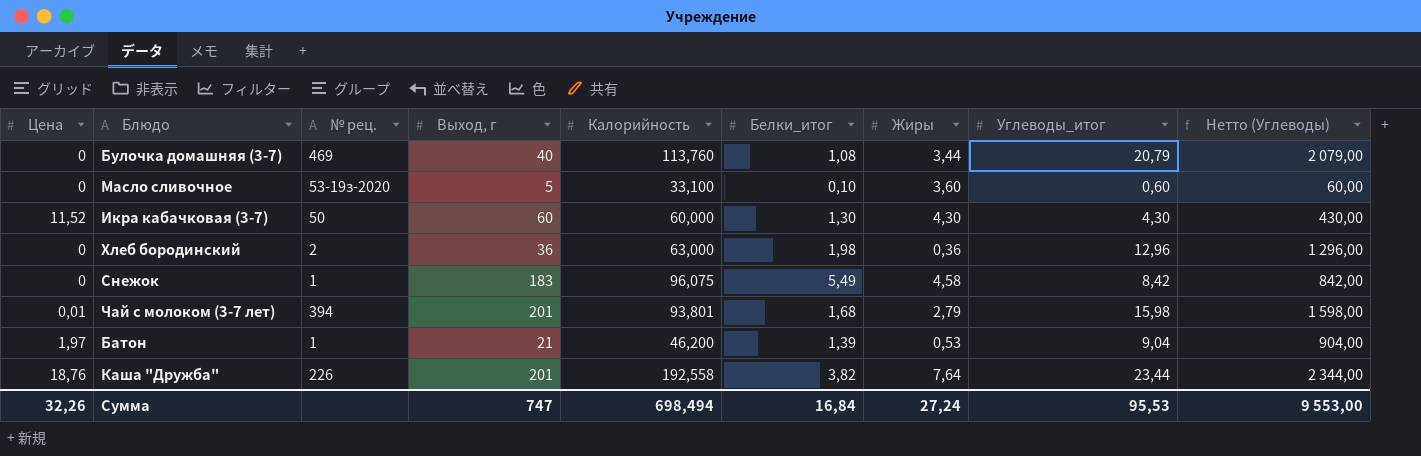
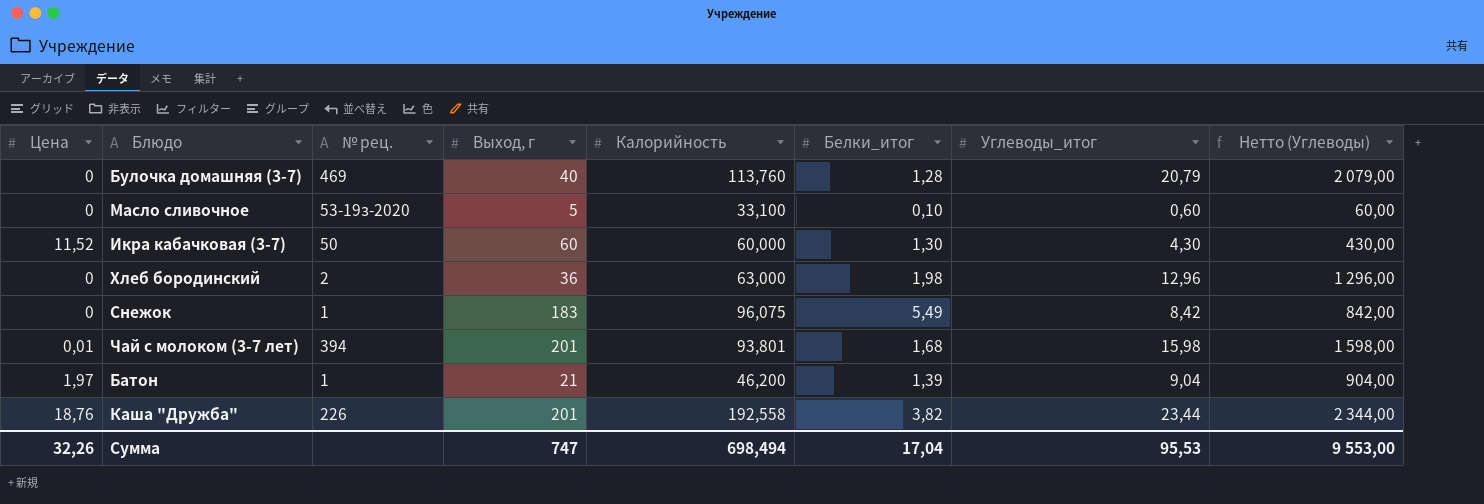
column Жиры | position: 7 -> none
Булочка домашняя (3-7) | Белки_итог: 1,08 -> 1,28
Сумма | Белки_итог: 16,84 -> 17,04

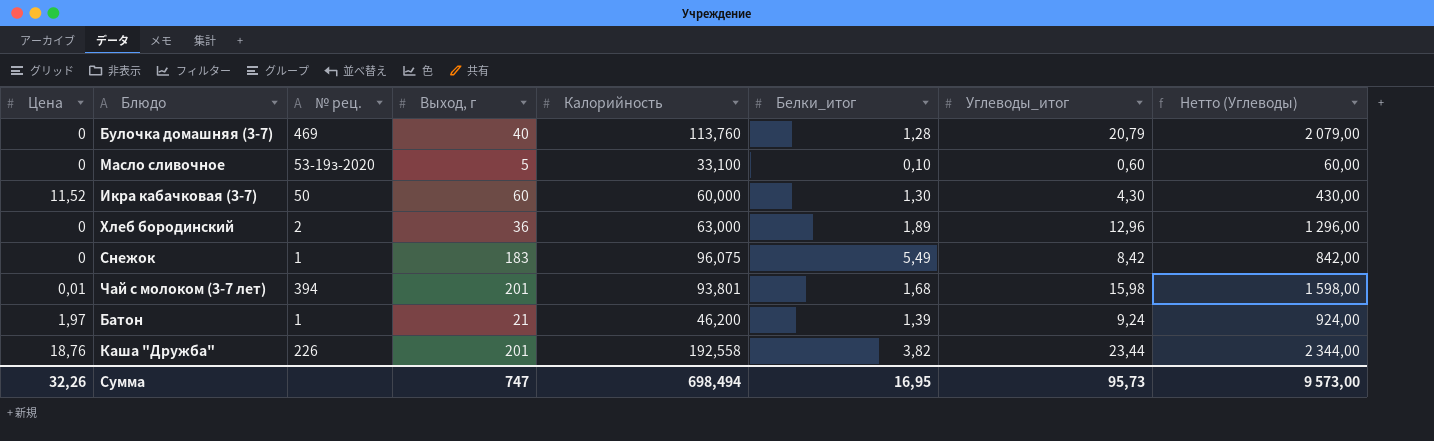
Хлеб бородинский | Белки_итог: 1,98 -> 1,89
Батон | Углеводы_итог: 9,04 -> 9,24
Батон | Нетто (Углеводы): 904,00 -> 924,00
Сумма | Белки_итог: 17,04 -> 16,95
Сумма | Углеводы_итог: 95,53 -> 95,73
Сумма | Нетто (Углеводы): 9 553,00 -> 9 573,00

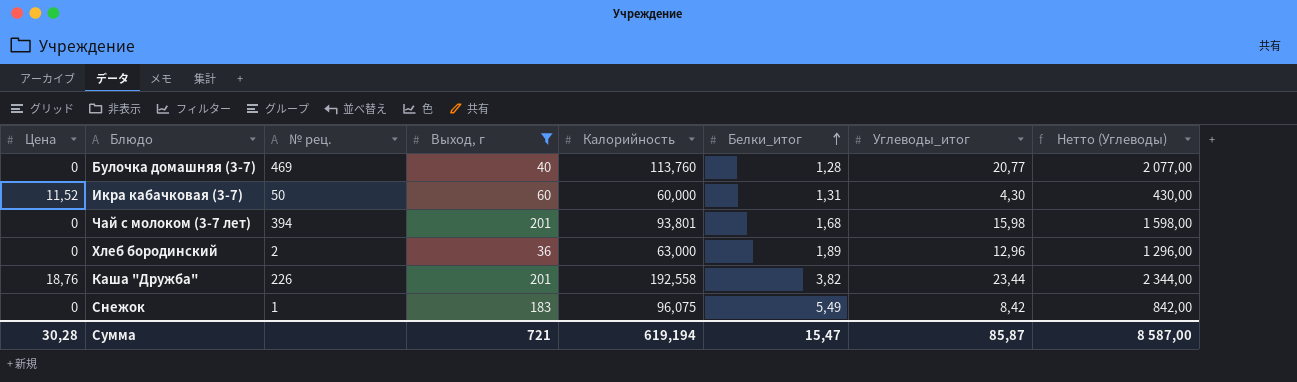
filter: none -> Выход, г >= 36
row order: none -> Белки_итог ascending
Булочка домашняя (3-7) | Углеводы_итог: 20,79 -> 20,77
Булочка домашняя (3-7) | Нетто (Углеводы): 2 079,00 -> 2 077,00
Икра кабачковая (3-7) | Белки_итог: 1,30 -> 1,31
Чай с молоком (3-7 лет) | Цена: 0,01 -> 0
Сумма | Цена: 32,26 -> 30,28
Сумма | Выход, г: 747 -> 721
Сумма | Калорийность: 698,494 -> 619,194
Сумма | Белки_итог: 16,95 -> 15,47
Сумма | Углеводы_итог: 95,73 -> 85,87
Сумма | Нетто (Углеводы): 9 573,00 -> 8 587,00

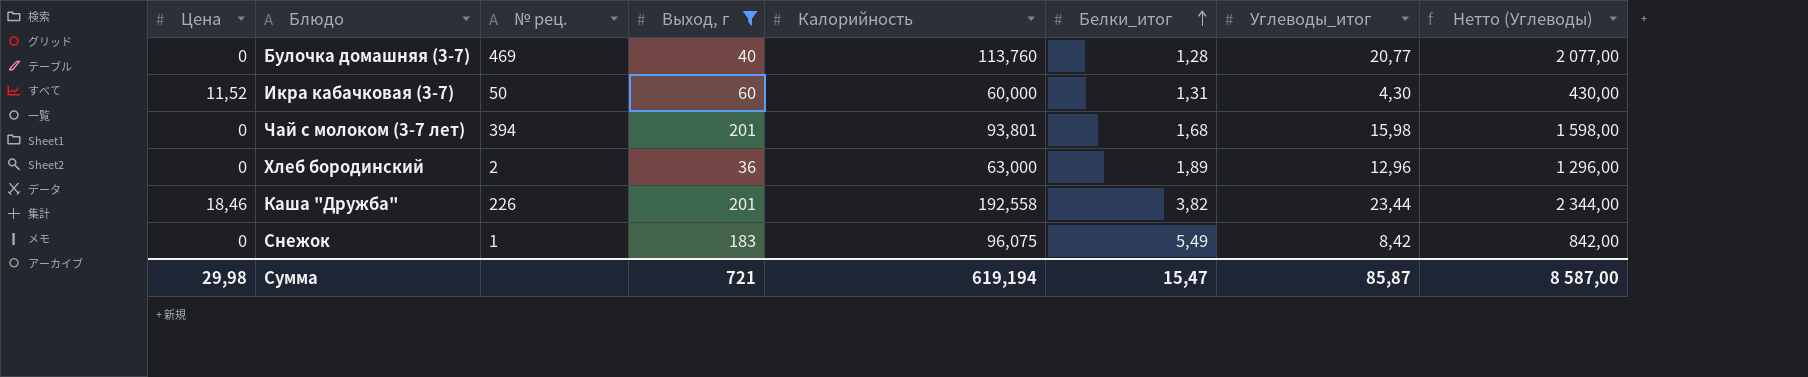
Каша "Дружба" | Цена: 18,76 -> 18,46
Сумма | Цена: 30,28 -> 29,98

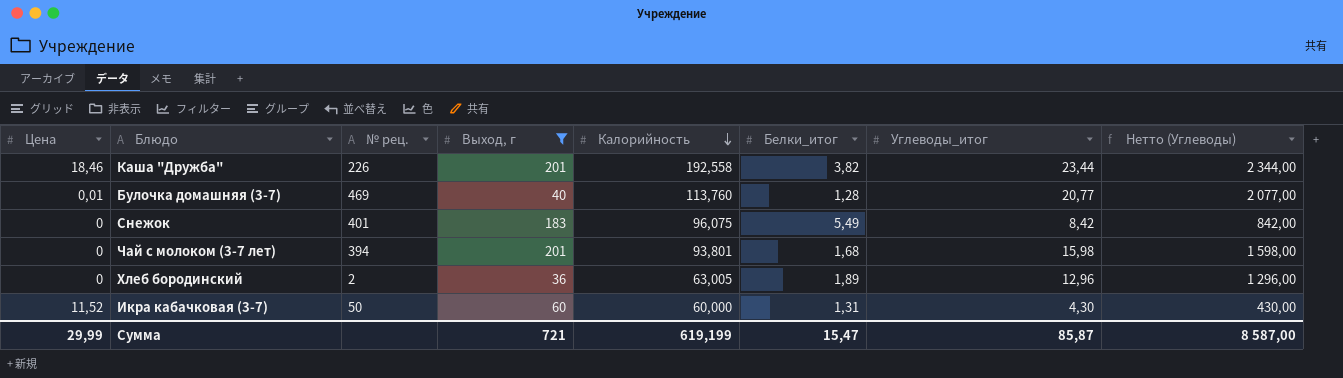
row order: Белки_итог ascending -> Калорийность descending
Булочка домашняя (3-7) | Цена: 0 -> 0,01
Снежок | № рец.: 1 -> 401
Хлеб бородинский | Калорийность: 63,000 -> 63,005
Сумма | Цена: 29,98 -> 29,99
Сумма | Калорийность: 619,194 -> 619,199

